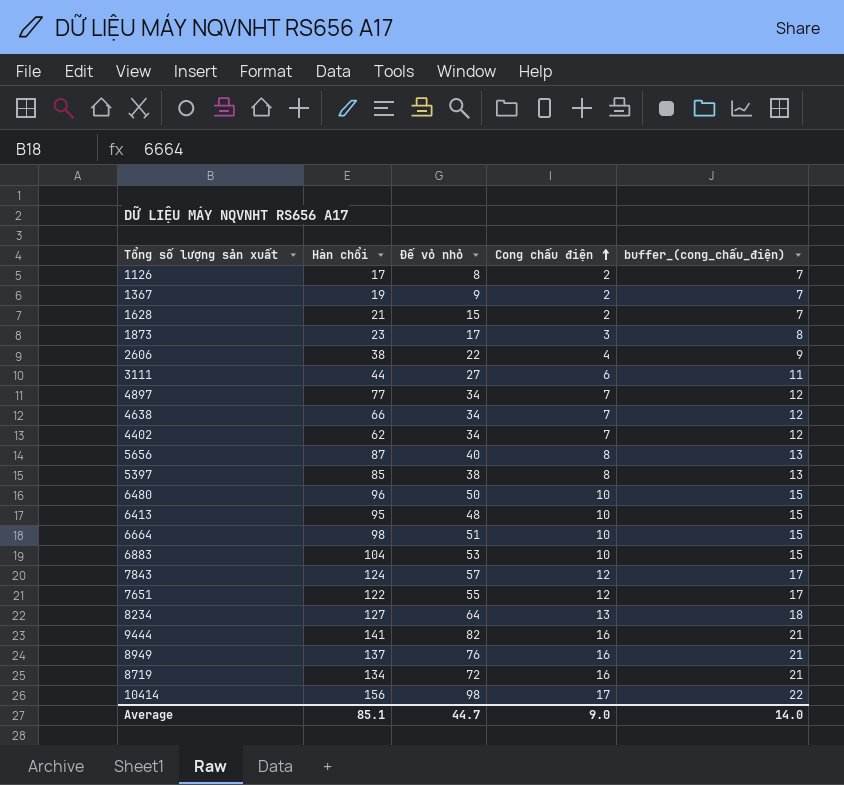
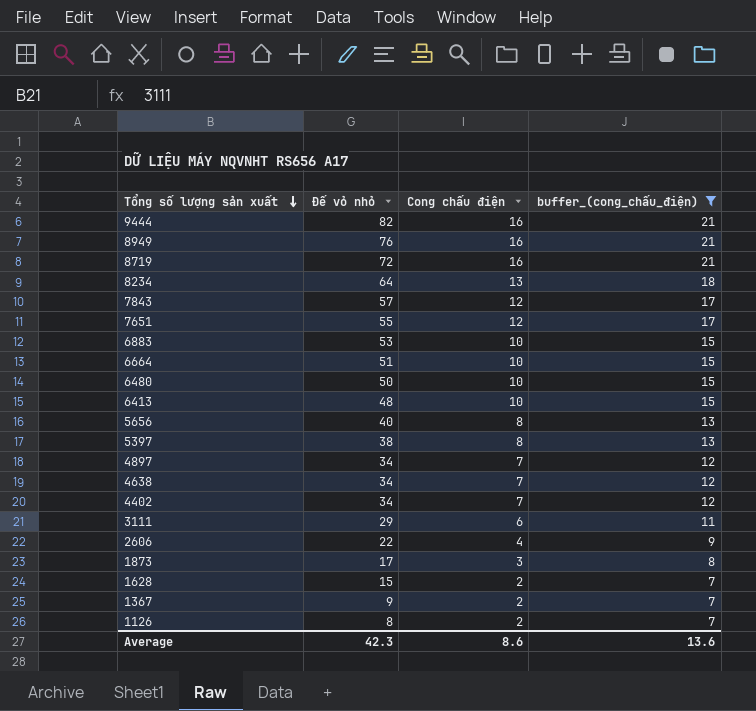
filter: none -> buffer_(cong_chấu_điện) != 22
row order: Cong chấu điện ascending -> Tổng số lượng sản xuất descending
column Hàn chổi | position: 2 -> none
3111 | Đế vỏ nhỏ: 27 -> 29
Average | Đế vỏ nhỏ: 44.7 -> 42.3
Average | Cong chấu điện: 9.0 -> 8.6
Average | buffer_(cong_chấu_điện): 14.0 -> 13.6

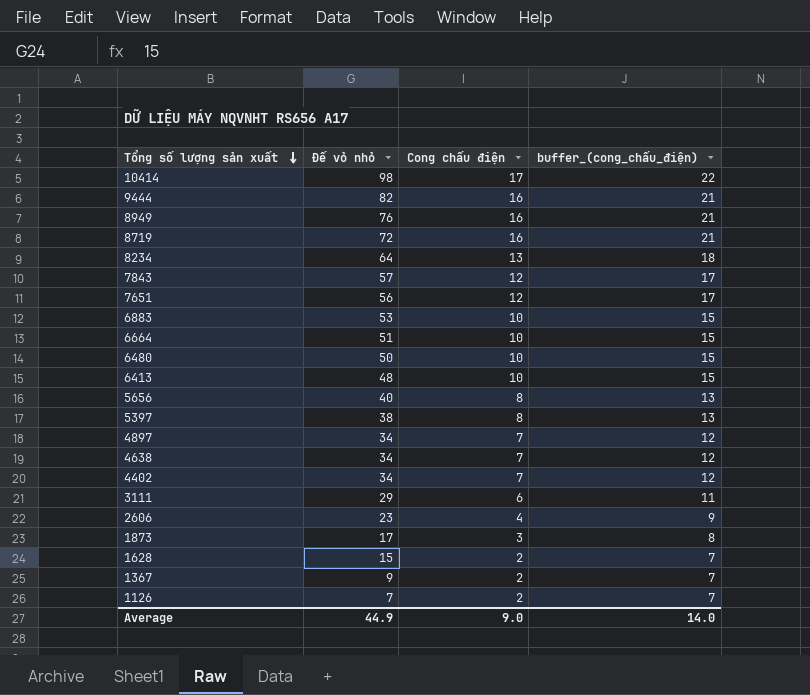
filter: buffer_(cong_chấu_điện) != 22 -> none
7651 | Đế vỏ nhỏ: 55 -> 56
2606 | Đế vỏ nhỏ: 22 -> 23
1126 | Đế vỏ nhỏ: 8 -> 7
Average | Đế vỏ nhỏ: 42.3 -> 44.9
Average | Cong chấu điện: 8.6 -> 9.0
Average | buffer_(cong_chấu_điện): 13.6 -> 14.0

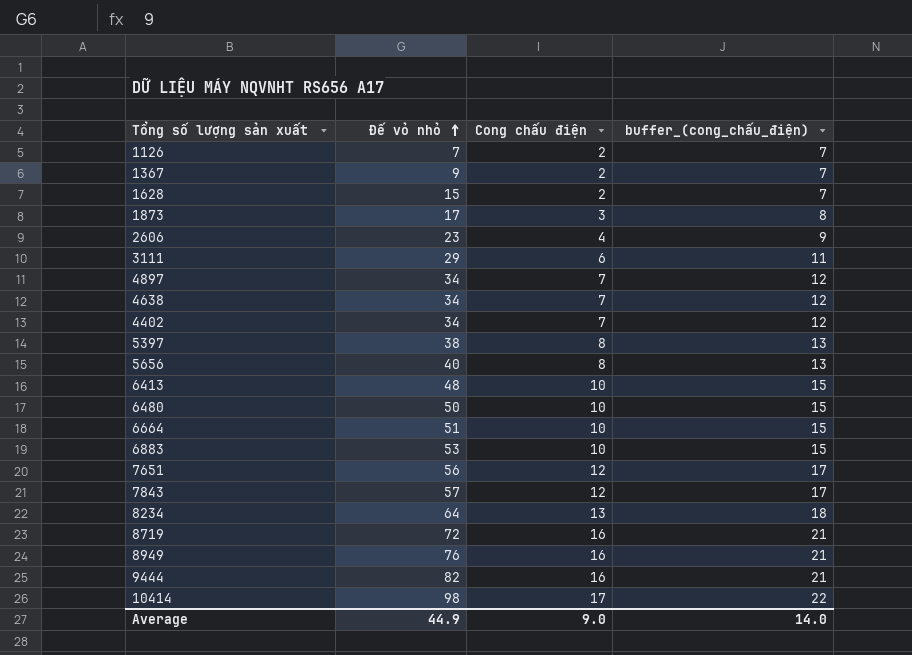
row order: Tổng số lượng sản xuất descending -> Đế vỏ nhỏ ascending

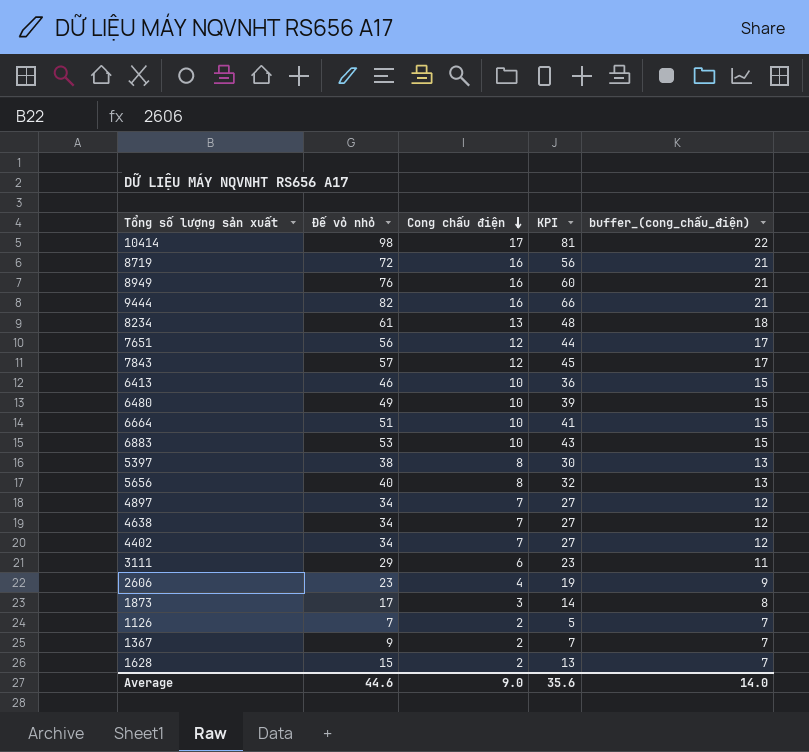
row order: Đế vỏ nhỏ ascending -> Cong chấu điện descending
column KPI | formula: none -> [Đế vỏ nhỏ] - [Cong chấu điện]
8234 | Đế vỏ nhỏ: 64 -> 61
6413 | Đế vỏ nhỏ: 48 -> 46
6480 | Đế vỏ nhỏ: 50 -> 49
Average | Đế vỏ nhỏ: 44.9 -> 44.6

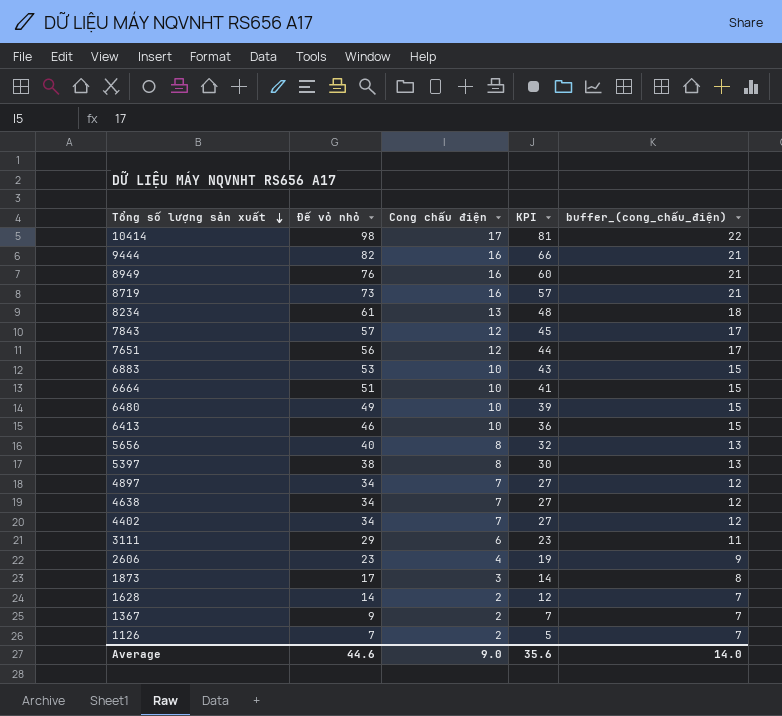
row order: Cong chấu điện descending -> Tổng số lượng sản xuất descending
8719 | Đế vỏ nhỏ: 72 -> 73
8719 | KPI: 56 -> 57
1628 | Đế vỏ nhỏ: 15 -> 14
1628 | KPI: 13 -> 12

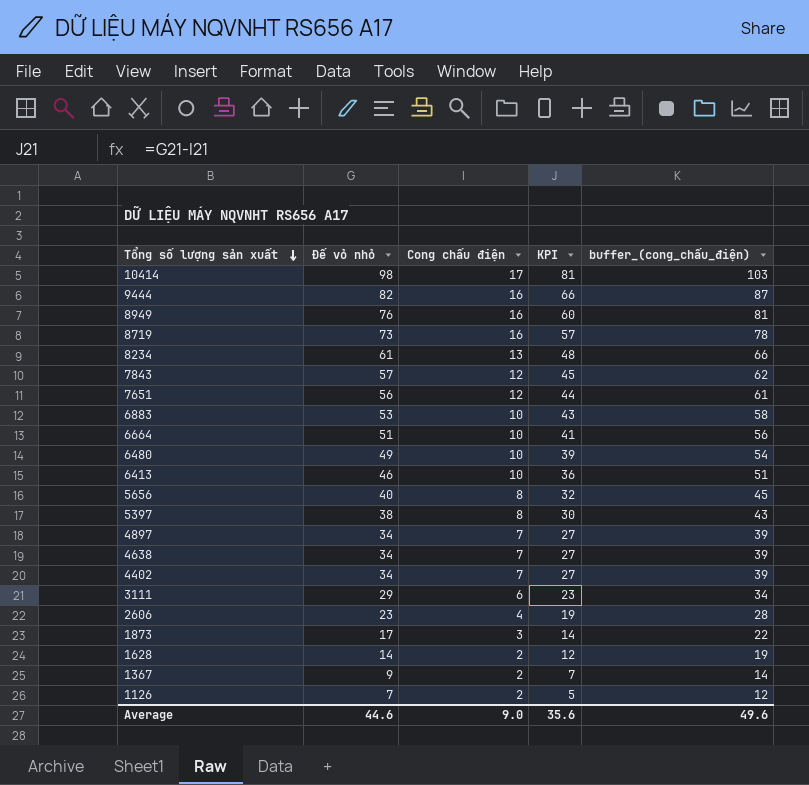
column buffer_(cong_chấu_điện) | formula: [Cong chấu điện] + 5 -> [Đế vỏ nhỏ] + 5
Average | buffer_(cong_chấu_điện): 14.0 -> 49.6

